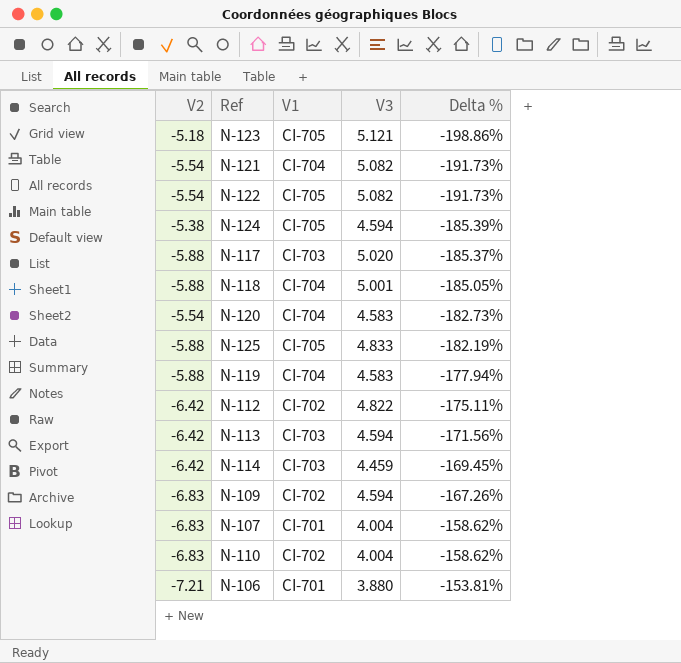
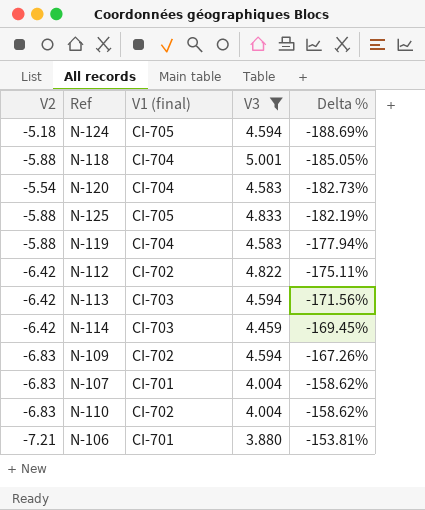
filter: none -> V3 <= 5.001
column name: V1 -> V1 (final)
N-124 | V2: -5.38 -> -5.18
N-124 | Delta %: -185.39% -> -188.69%

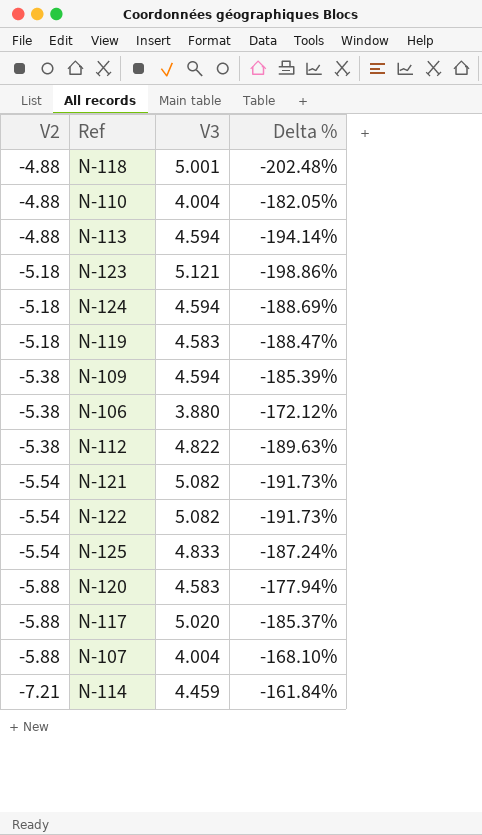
filter: V3 <= 5.001 -> none
row order: Delta % ascending -> V2 descending
column V1 (final) | position: 3 -> none
N-118 | V2: -5.88 -> -4.88
N-118 | Delta %: -185.05% -> -202.48%
N-110 | V2: -6.83 -> -4.88
N-110 | Delta %: -158.62% -> -182.05%
N-113 | V2: -6.42 -> -4.88
N-113 | Delta %: -171.56% -> -194.14%
N-119 | V2: -5.88 -> -5.18
N-119 | Delta %: -177.94% -> -188.47%
N-109 | V2: -6.83 -> -5.38
N-109 | Delta %: -167.26% -> -185.39%
N-106 | V2: -7.21 -> -5.38
N-106 | Delta %: -153.81% -> -172.12%
N-112 | V2: -6.42 -> -5.38
N-112 | Delta %: -175.11% -> -189.63%
N-125 | V2: -5.88 -> -5.54
N-125 | Delta %: -182.19% -> -187.24%
N-120 | V2: -5.54 -> -5.88
N-120 | Delta %: -182.73% -> -177.94%
N-107 | V2: -6.83 -> -5.88
N-107 | Delta %: -158.62% -> -168.10%
N-114 | V2: -6.42 -> -7.21
N-114 | Delta %: -169.45% -> -161.84%

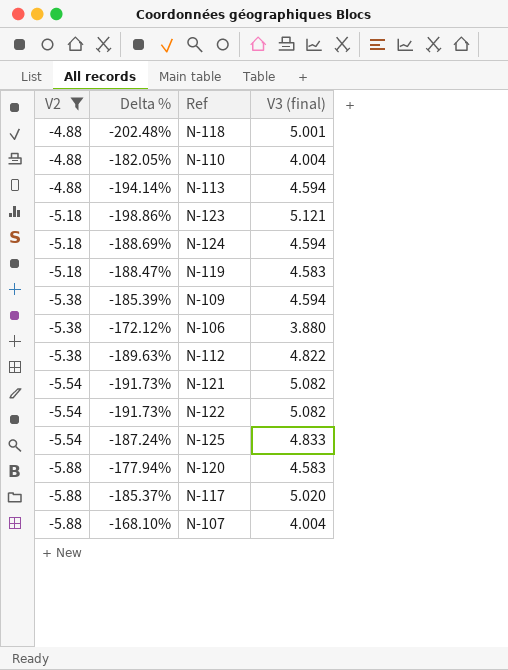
filter: none -> V2 != -7.21
column Delta % | position: 4 -> 2
column name: V3 -> V3 (final)

